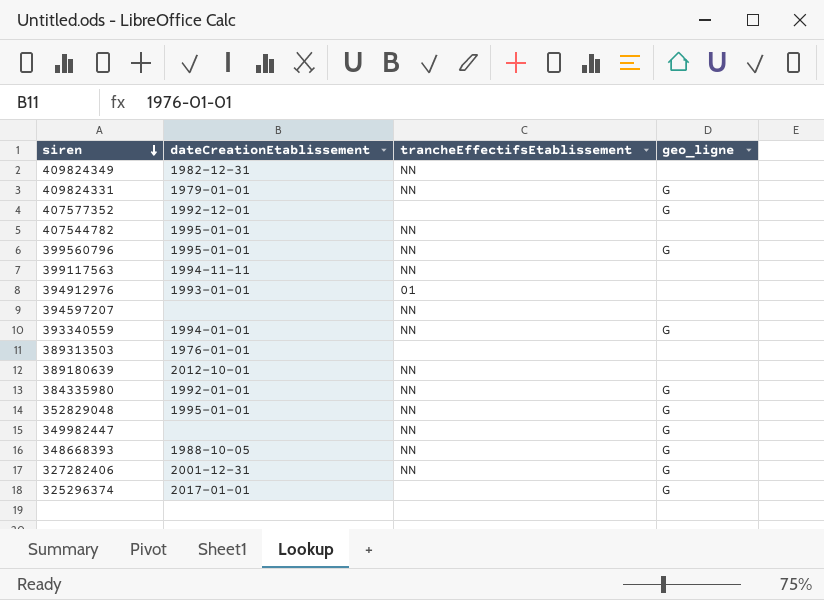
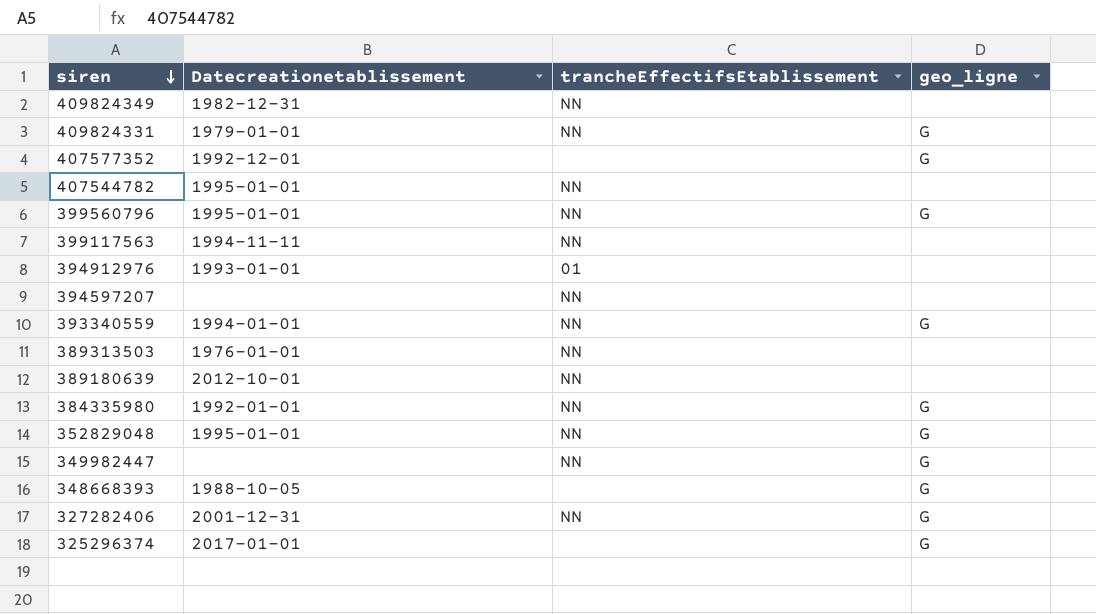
column name: dateCreationEtablissement -> Datecreationetablissement
389313503 | trancheEffectifsEtablissement: none -> NN
348668393 | trancheEffectifsEtablissement: NN -> none

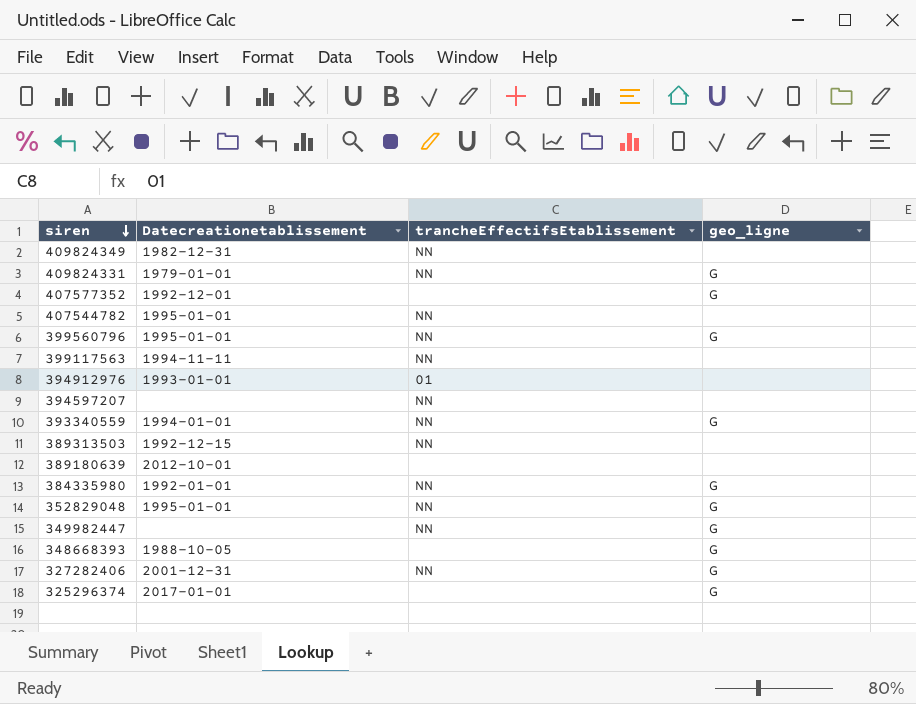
389313503 | Datecreationetablissement: 1976-01-01 -> 1992-12-15
389180639 | trancheEffectifsEtablissement: NN -> none

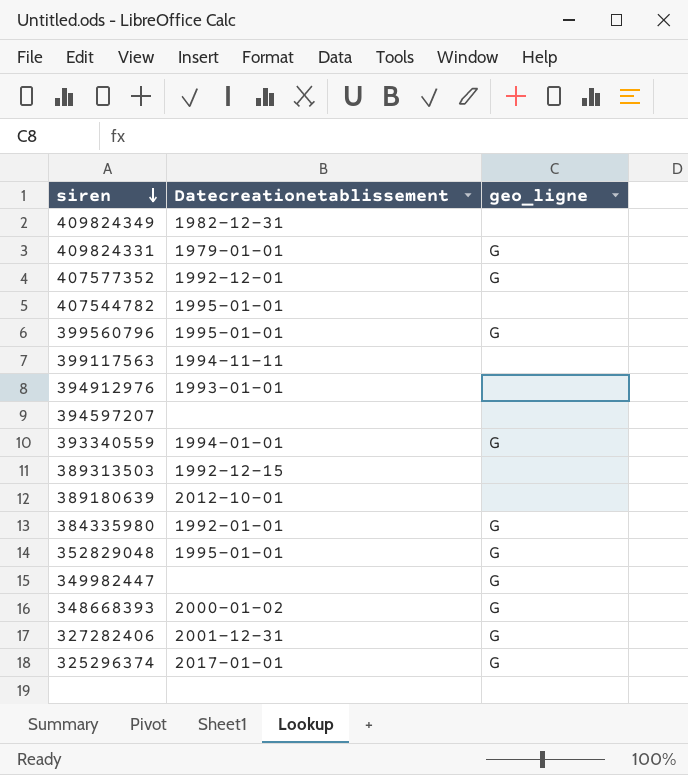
column trancheEffectifsEtablissement | position: 3 -> none
348668393 | Datecreationetablissement: 1988-10-05 -> 2000-01-02

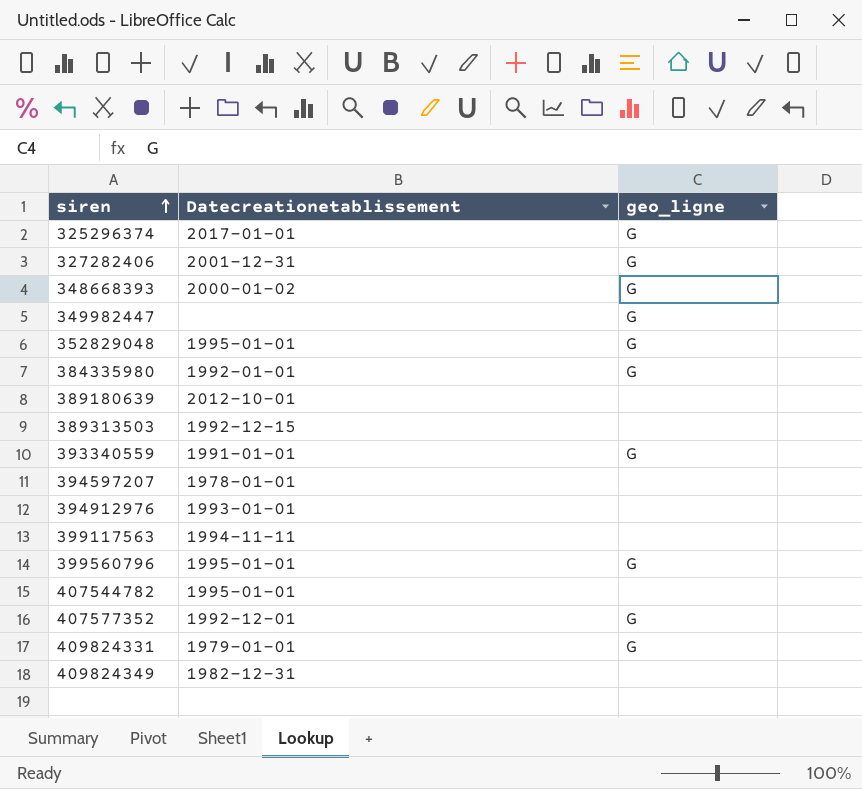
row order: siren descending -> siren ascending
393340559 | Datecreationetablissement: 1994-01-01 -> 1991-01-01
394597207 | Datecreationetablissement: none -> 1978-01-01

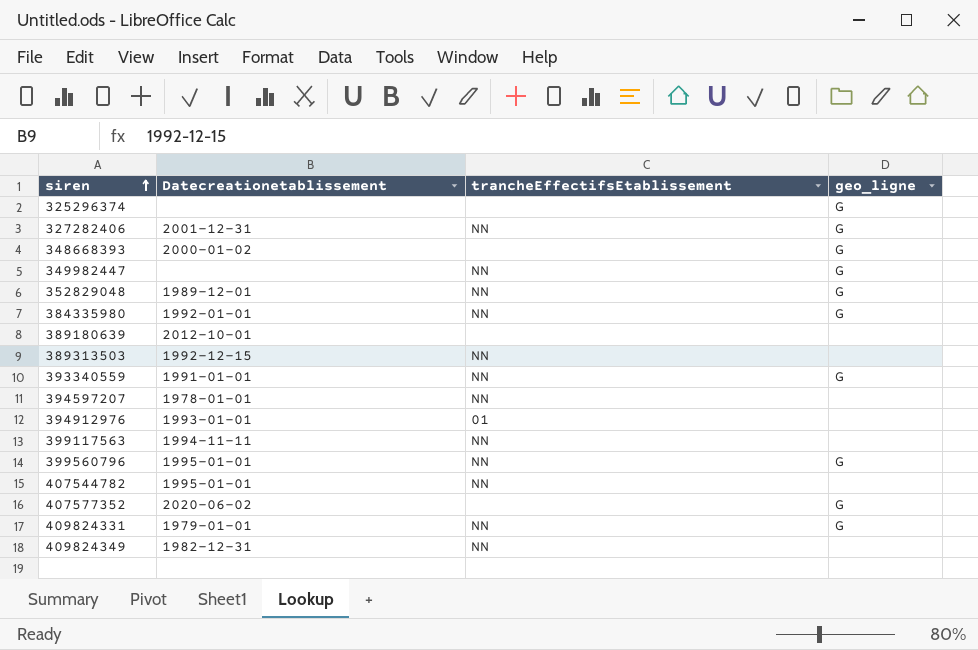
column trancheEffectifsEtablissement | position: none -> 3
325296374 | Datecreationetablissement: 2017-01-01 -> none
352829048 | Datecreationetablissement: 1995-01-01 -> 1989-12-01
407577352 | Datecreationetablissement: 1992-12-01 -> 2020-06-02

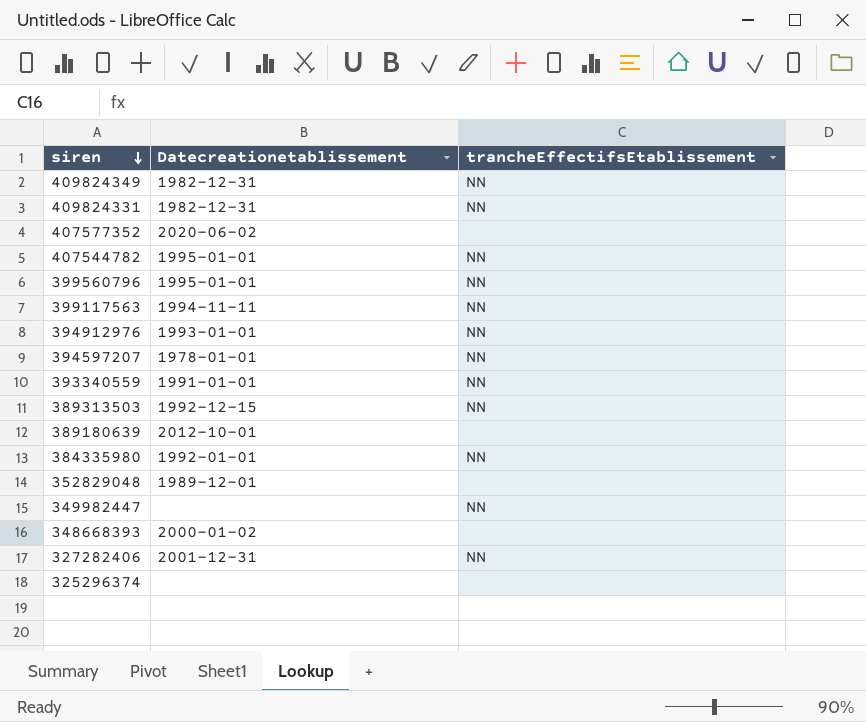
row order: siren ascending -> siren descending
column geo_ligne | position: 4 -> none
409824331 | Datecreationetablissement: 1979-01-01 -> 1982-12-31
394912976 | trancheEffectifsEtablissement: 01 -> NN
352829048 | trancheEffectifsEtablissement: NN -> none

